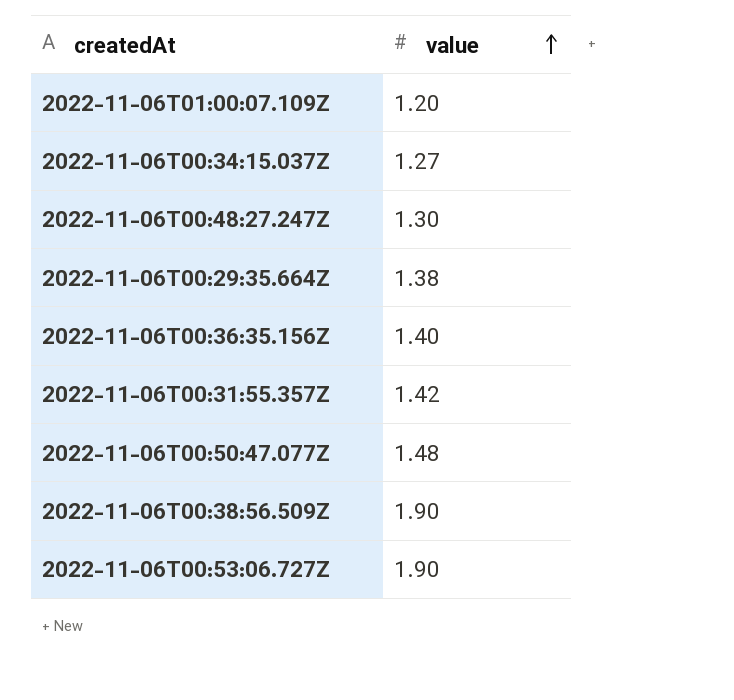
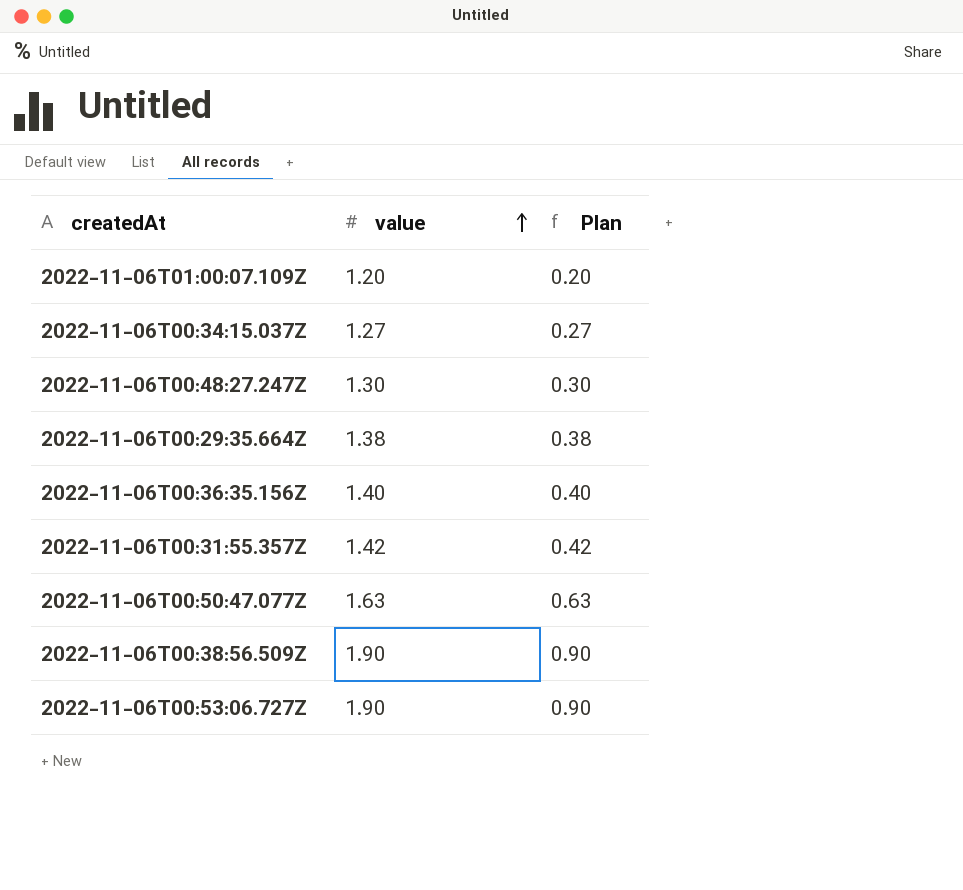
column Plan | formula: none -> [value] - 1
2022-11-06T00:50:47.077Z | value: 1.48 -> 1.63

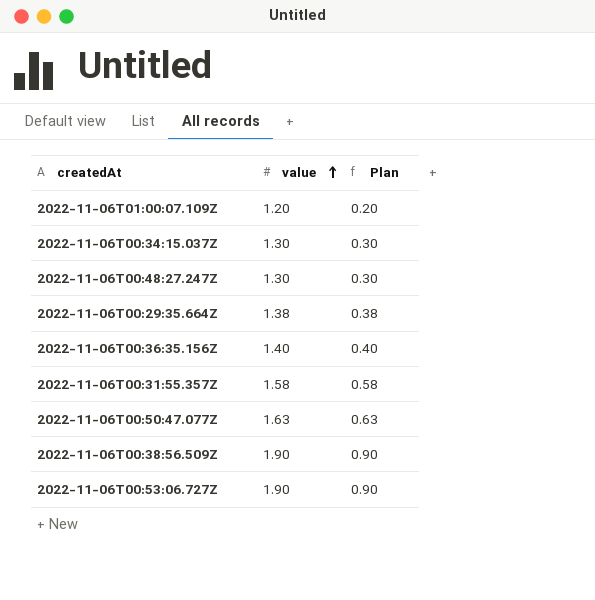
2022-11-06T00:34:15.037Z | value: 1.27 -> 1.30
2022-11-06T00:34:15.037Z | Plan: 0.27 -> 0.30
2022-11-06T00:31:55.357Z | value: 1.42 -> 1.58
2022-11-06T00:31:55.357Z | Plan: 0.42 -> 0.58

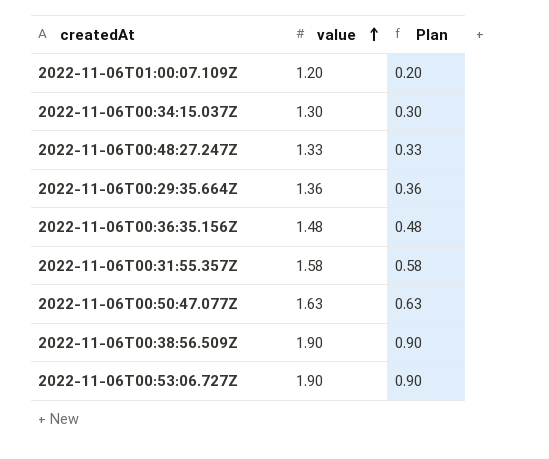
2022-11-06T00:48:27.247Z | value: 1.30 -> 1.33
2022-11-06T00:48:27.247Z | Plan: 0.30 -> 0.33
2022-11-06T00:29:35.664Z | value: 1.38 -> 1.36
2022-11-06T00:29:35.664Z | Plan: 0.38 -> 0.36
2022-11-06T00:36:35.156Z | value: 1.40 -> 1.48
2022-11-06T00:36:35.156Z | Plan: 0.40 -> 0.48

